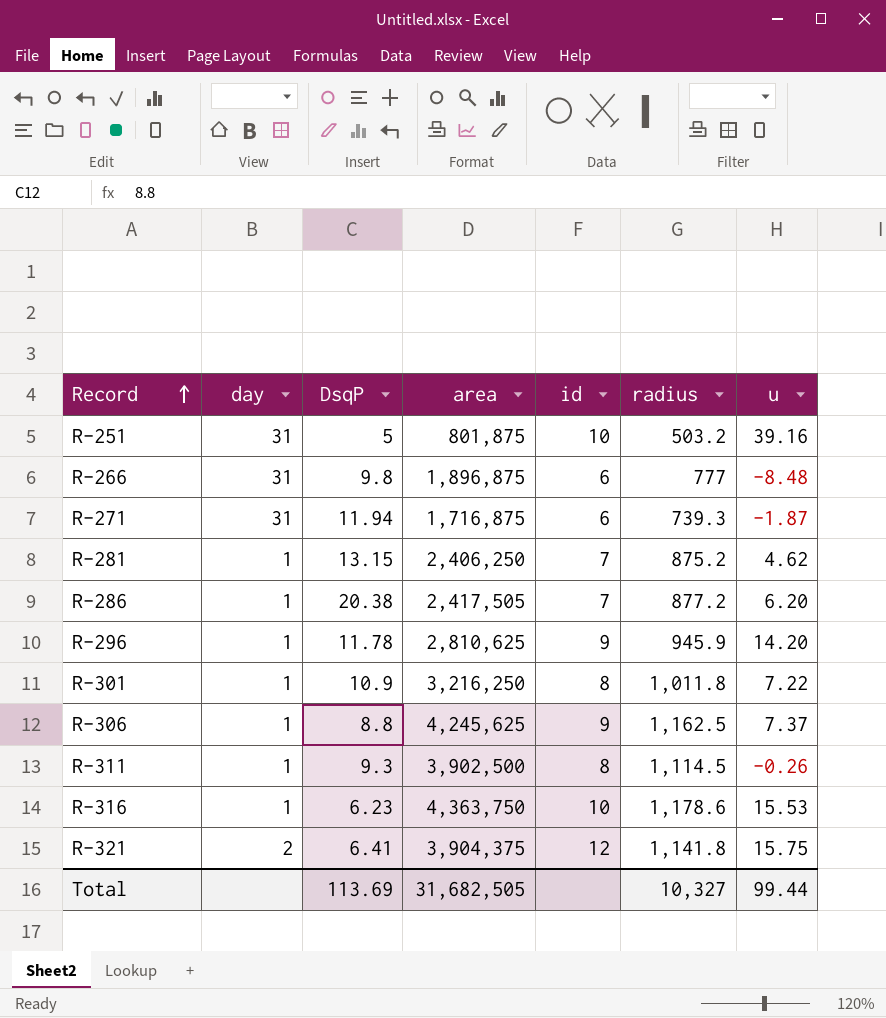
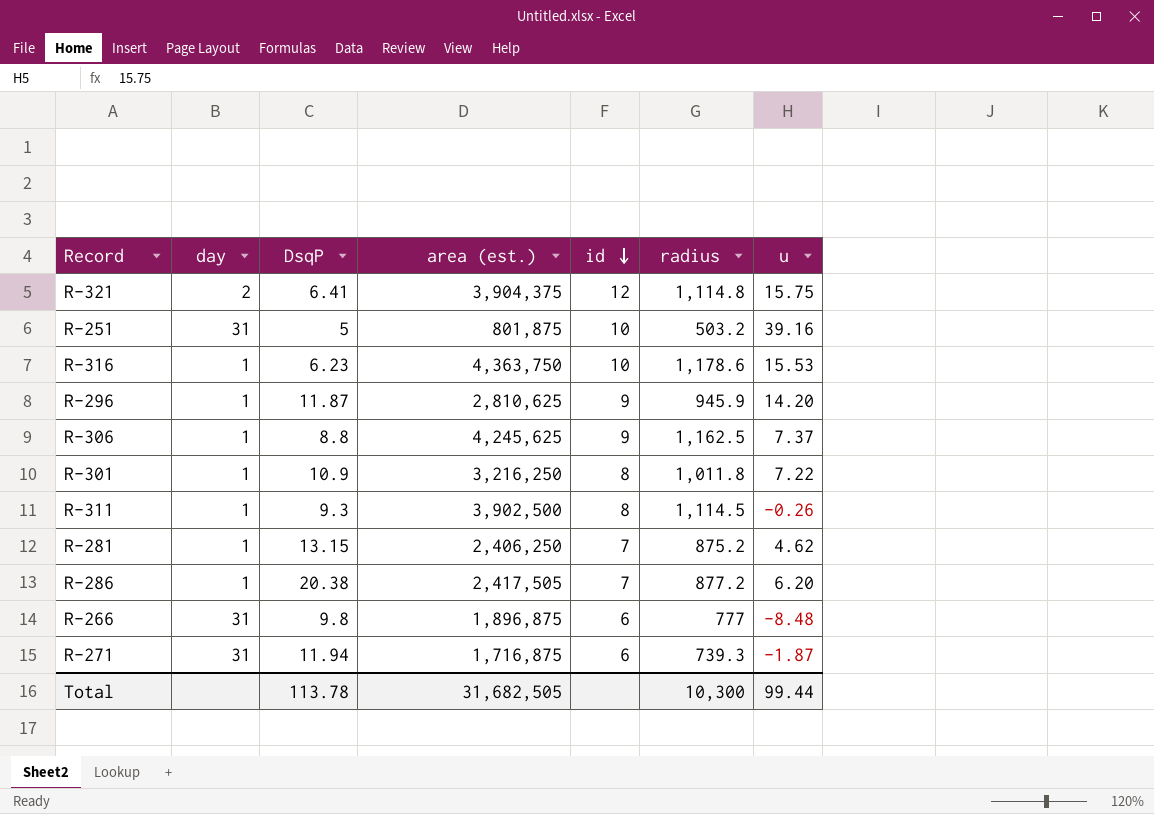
row order: Record ascending -> id descending
column name: area -> area (est.)
R-321 | radius: 1,141.8 -> 1,114.8
R-296 | DsqP: 11.78 -> 11.87
Total | DsqP: 113.69 -> 113.78
Total | radius: 10,327 -> 10,300

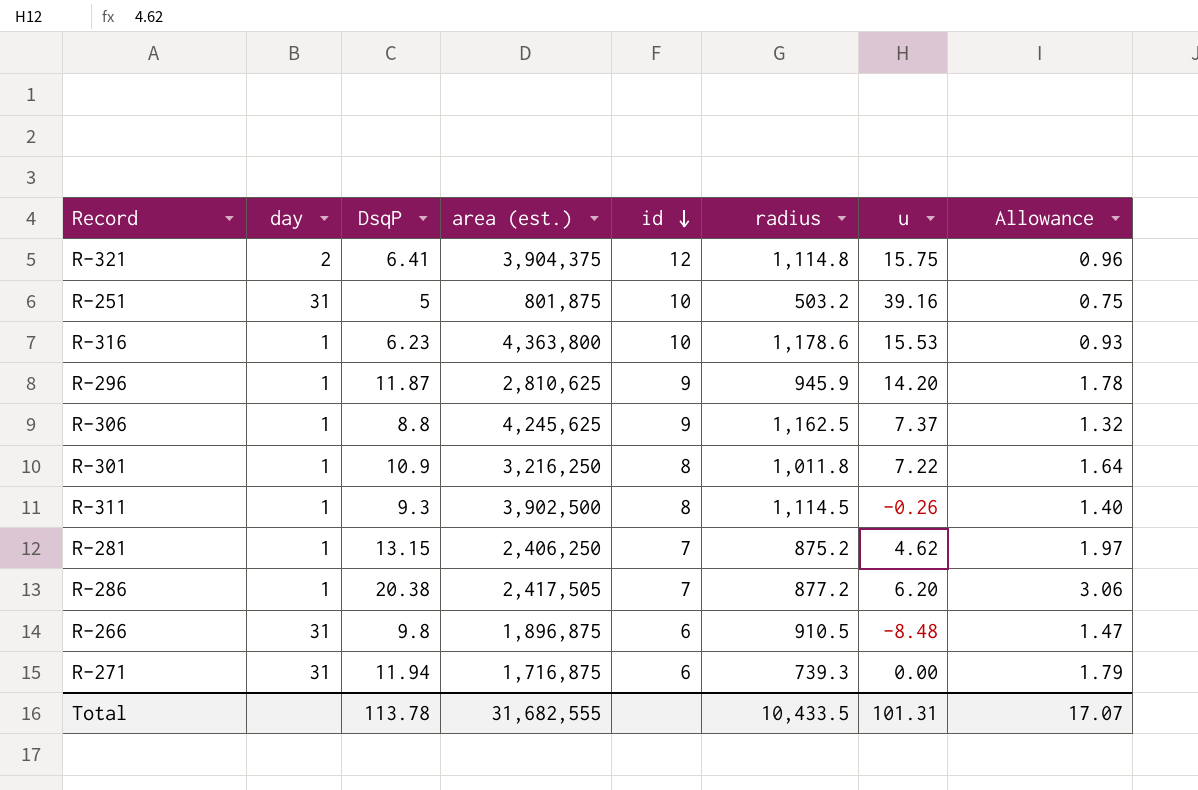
column Allowance | formula: none -> [DsqP] * 0.15
R-316 | area (est.): 4,363,750 -> 4,363,800
R-266 | radius: 777 -> 910.5
R-271 | u: -1.87 -> 0.00
Total | area (est.): 31,682,505 -> 31,682,555
Total | radius: 10,300 -> 10,433.5
Total | u: 99.44 -> 101.31

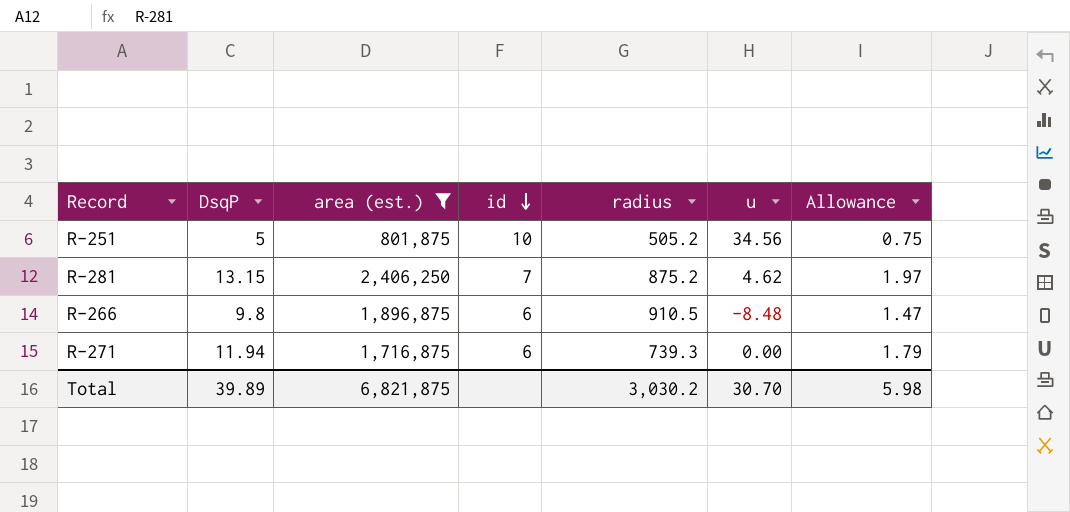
filter: none -> area (est.) <= 2,406,250
column day | position: 2 -> none
R-251 | radius: 503.2 -> 505.2
R-251 | u: 39.16 -> 34.56
Total | DsqP: 113.78 -> 39.89
Total | area (est.): 31,682,555 -> 6,821,875
Total | radius: 10,433.5 -> 3,030.2
Total | u: 101.31 -> 30.70
Total | Allowance: 17.07 -> 5.98

